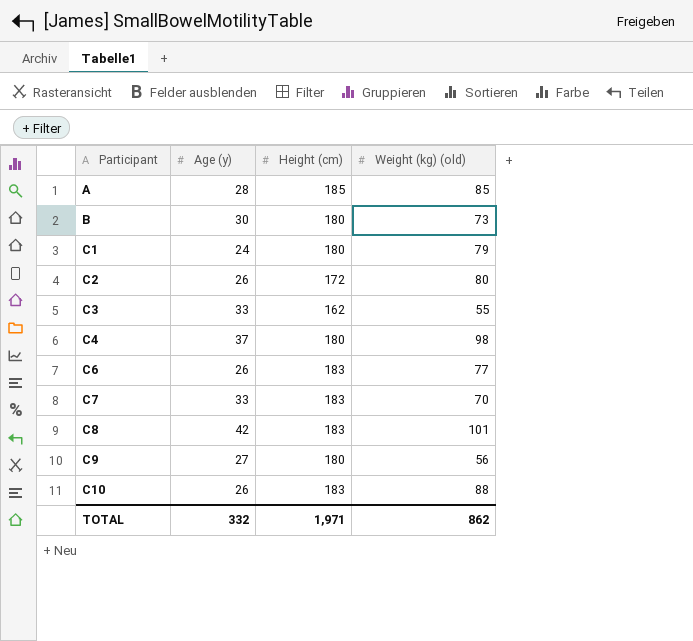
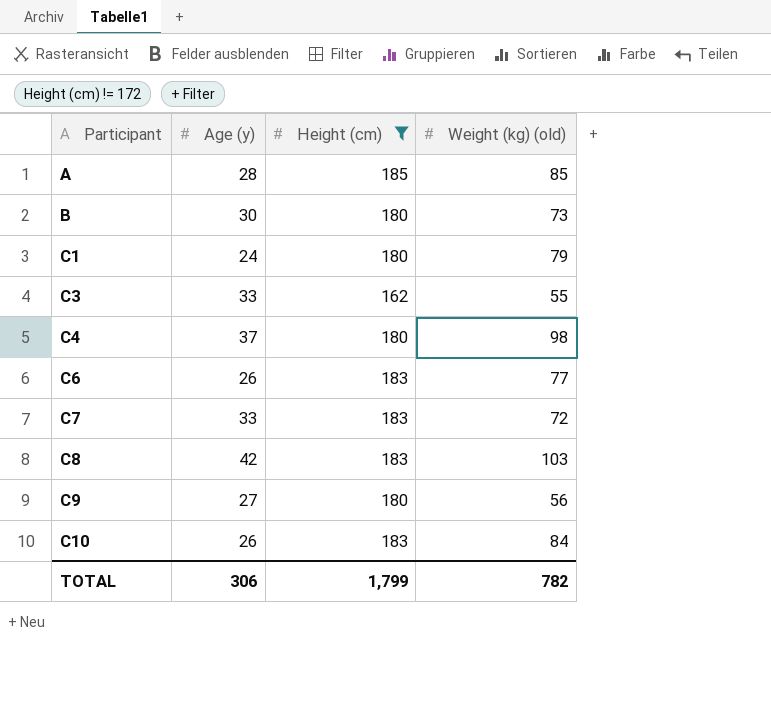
filter: none -> Height (cm) != 172
C7 | Weight (kg) (old): 70 -> 72
C8 | Weight (kg) (old): 101 -> 103
C10 | Weight (kg) (old): 88 -> 84
TOTAL | Age (y): 332 -> 306
TOTAL | Height (cm): 1,971 -> 1,799
TOTAL | Weight (kg) (old): 862 -> 782

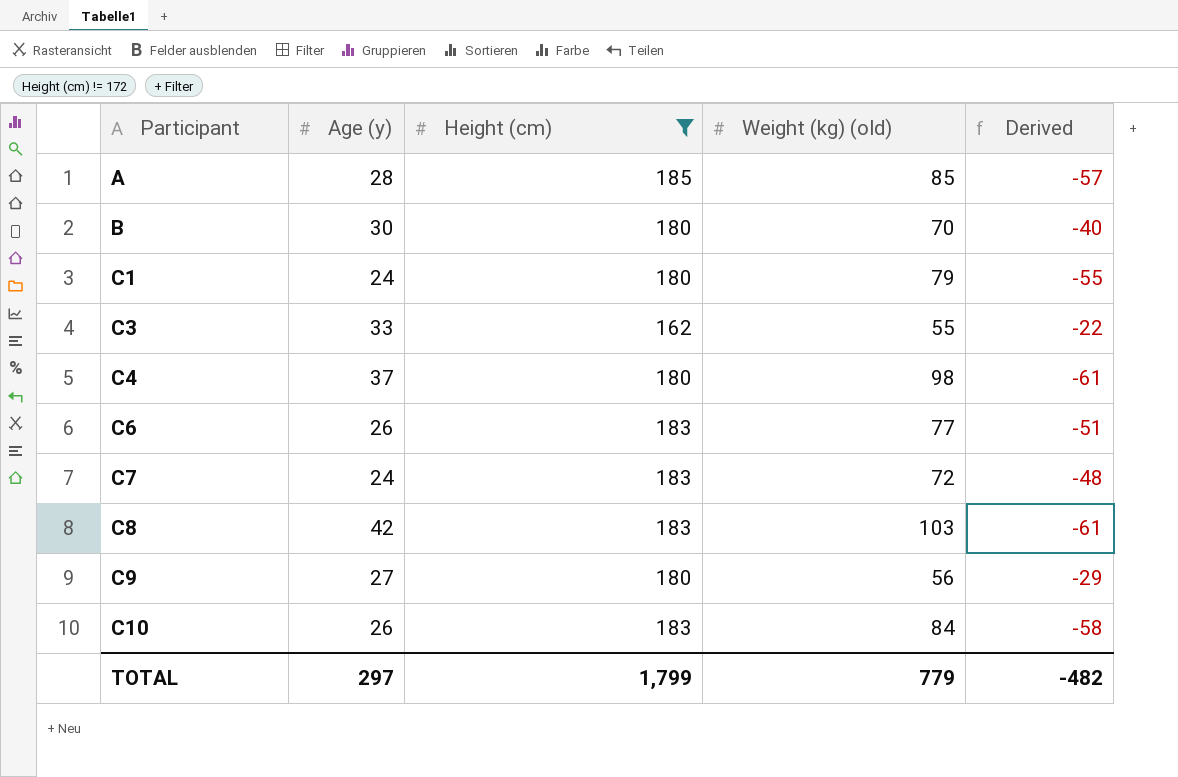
column Derived | formula: none -> [Age (y)] - [Weight (kg) (old)]
B | Weight (kg) (old): 73 -> 70
C7 | Age (y): 33 -> 24
TOTAL | Age (y): 306 -> 297
TOTAL | Weight (kg) (old): 782 -> 779

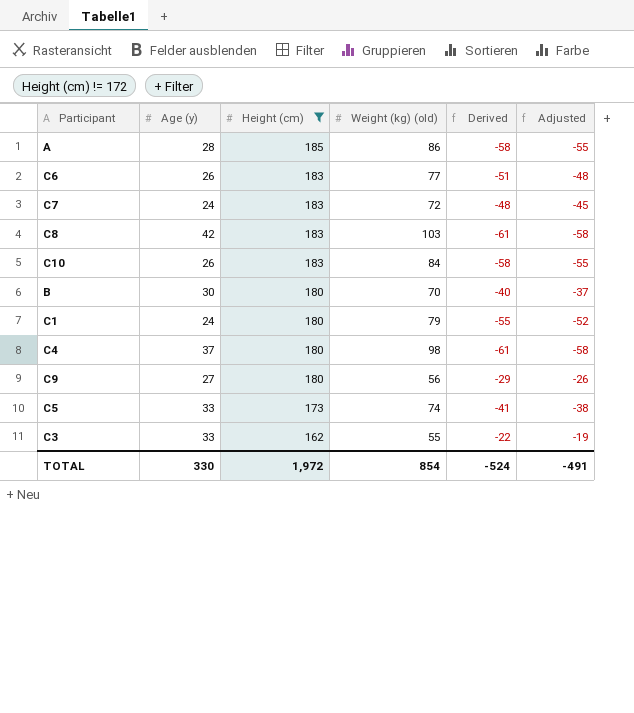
row order: Participant ascending -> Height (cm) descending
column Adjusted | formula: none -> [Derived] + 3
A | Weight (kg) (old): 85 -> 86
A | Derived: -57 -> -58
row C5: none -> 33 | 173 | 74 | -41 | -38
TOTAL | Age (y): 297 -> 330
TOTAL | Height (cm): 1,799 -> 1,972
TOTAL | Weight (kg) (old): 779 -> 854
TOTAL | Derived: -482 -> -524

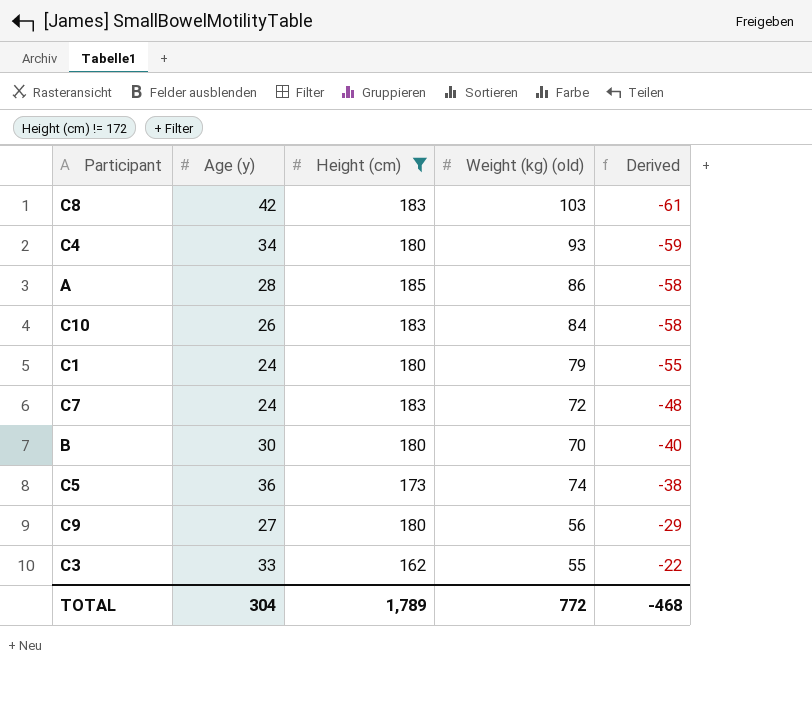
row order: Height (cm) descending -> Derived ascending
column Adjusted | formula: [Derived] + 3 -> none
row C6: 26 | 183 | 77 | -51 | -48 -> none
C4 | Age (y): 37 -> 34
C4 | Weight (kg) (old): 98 -> 93
C4 | Derived: -61 -> -59
C5 | Age (y): 33 -> 36
C5 | Derived: -41 -> -38
TOTAL | Age (y): 330 -> 304
TOTAL | Height (cm): 1,972 -> 1,789
TOTAL | Weight (kg) (old): 854 -> 772
TOTAL | Derived: -524 -> -468

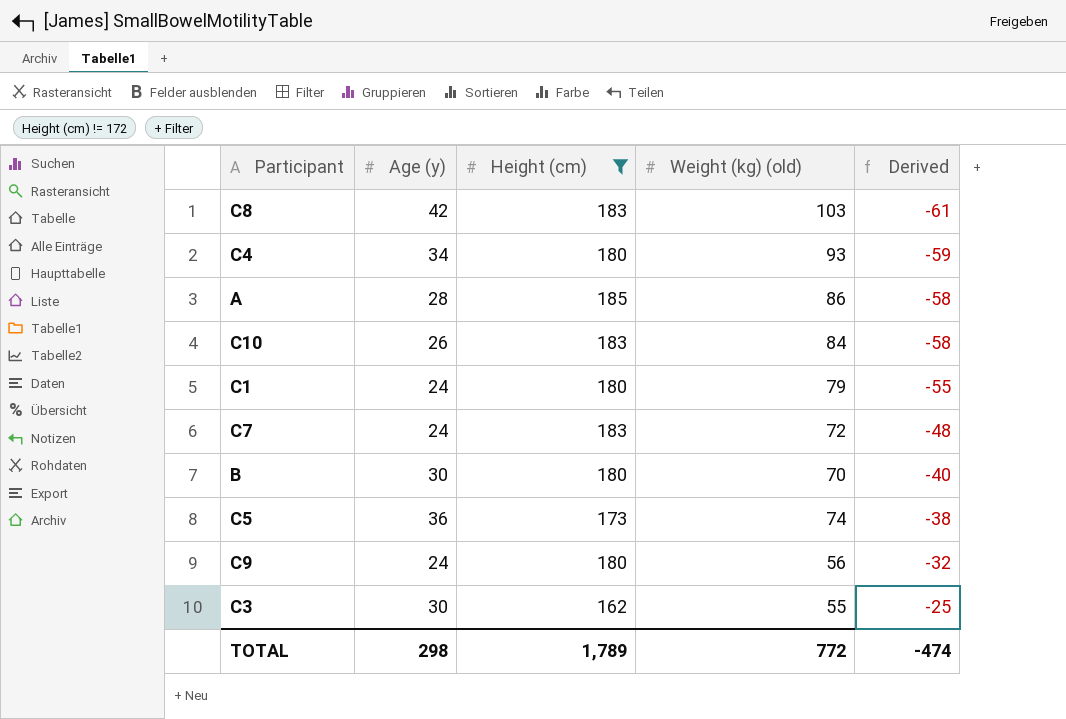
C9 | Age (y): 27 -> 24
C9 | Derived: -29 -> -32
C3 | Age (y): 33 -> 30
C3 | Derived: -22 -> -25
TOTAL | Age (y): 304 -> 298
TOTAL | Derived: -468 -> -474

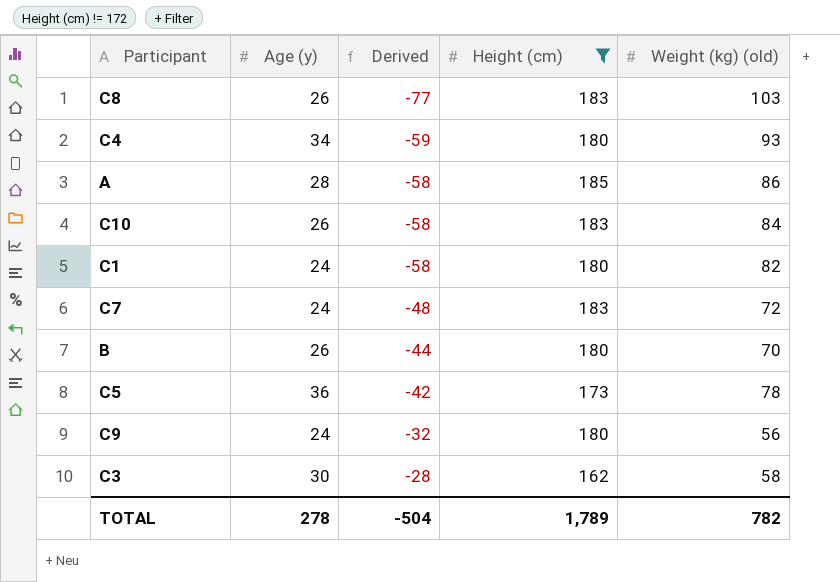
column Derived | position: 5 -> 3
C8 | Age (y): 42 -> 26
C8 | Derived: -61 -> -77
C1 | Derived: -55 -> -58
C1 | Weight (kg) (old): 79 -> 82
B | Age (y): 30 -> 26
B | Derived: -40 -> -44
C5 | Derived: -38 -> -42
C5 | Weight (kg) (old): 74 -> 78
C3 | Derived: -25 -> -28
C3 | Weight (kg) (old): 55 -> 58
TOTAL | Age (y): 298 -> 278
TOTAL | Derived: -474 -> -504
TOTAL | Weight (kg) (old): 772 -> 782

